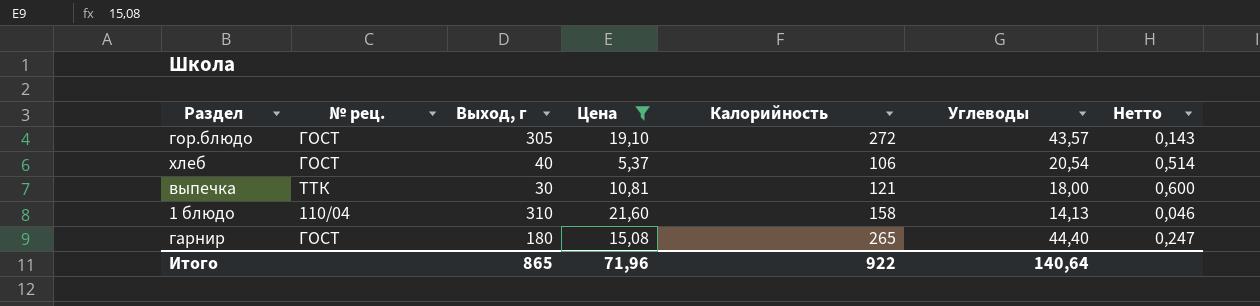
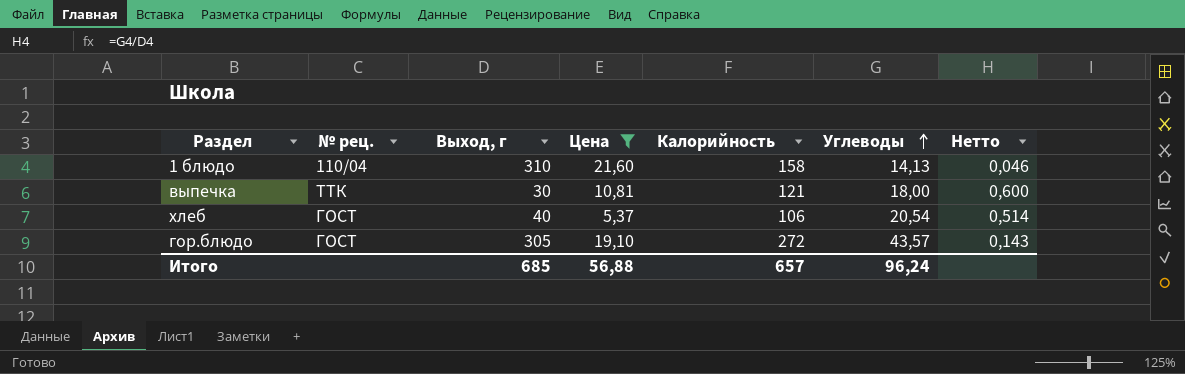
row order: none -> Углеводы ascending
row гарнир: ГОСТ | 180 | 15,08 | 265 | 44,40 | 0,247 -> none
Итого | Выход, г: 865 -> 685
Итого | Цена: 71,96 -> 56,88
Итого | Калорийность: 922 -> 657
Итого | Углеводы: 140,64 -> 96,24

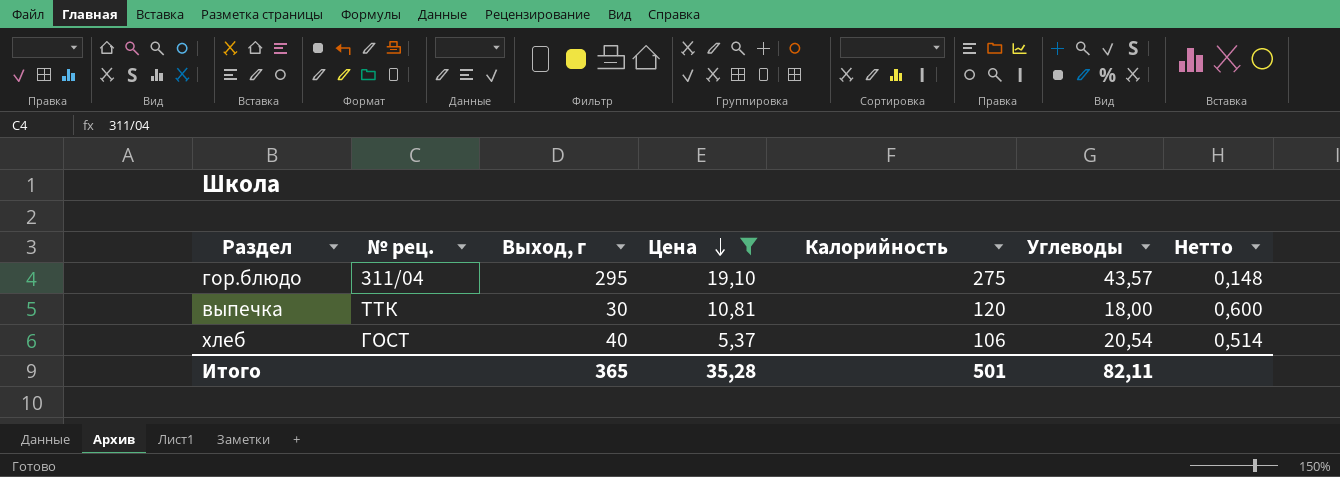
row order: Углеводы ascending -> Цена descending
row 1 блюдо: 110/04 | 310 | 21,60 | 158 | 14,13 | 0,046 -> none
гор.блюдо | № рец.: ГОСТ -> 311/04
гор.блюдо | Выход, г: 305 -> 295
гор.блюдо | Калорийность: 272 -> 275
гор.блюдо | Нетто: 0,143 -> 0,148
выпечка | Калорийность: 121 -> 120
Итого | Выход, г: 685 -> 365
Итого | Цена: 56,88 -> 35,28
Итого | Калорийность: 657 -> 501
Итого | Углеводы: 96,24 -> 82,11

